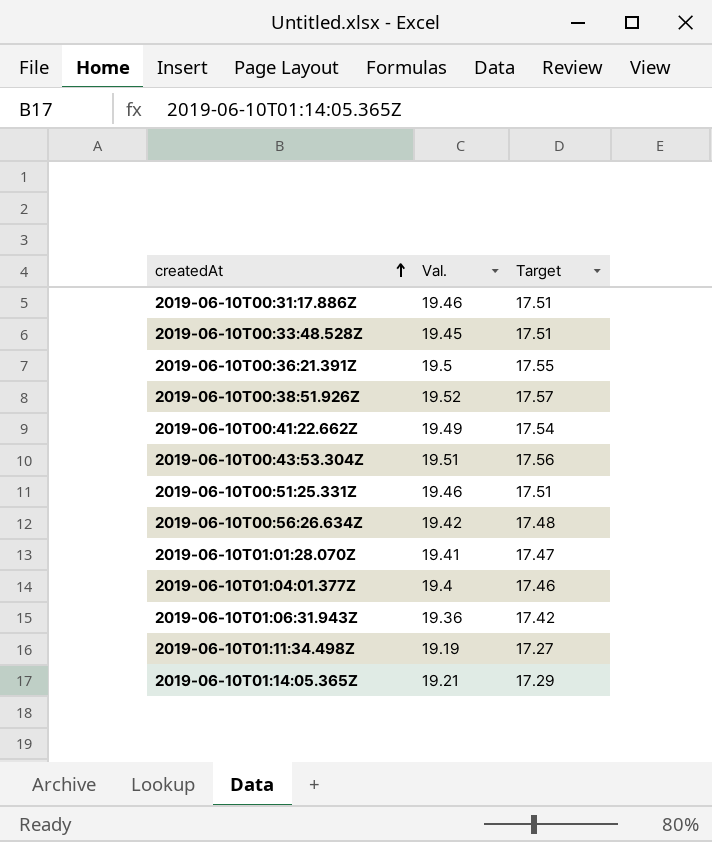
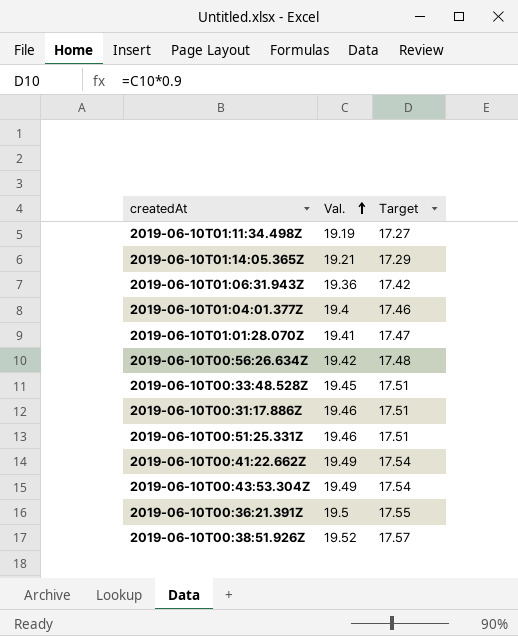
row order: createdAt ascending -> Val. ascending
2019-06-10T00:43:53.304Z | Val.: 19.51 -> 19.49
2019-06-10T00:43:53.304Z | Target: 17.56 -> 17.54

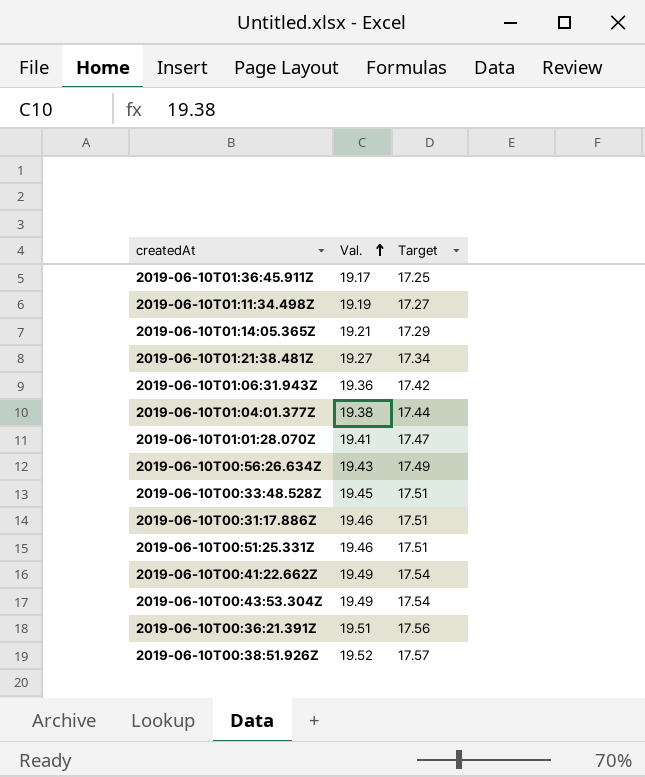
row 2019-06-10T01:36:45.911Z: none -> 19.17 | 17.25
row 2019-06-10T01:21:38.481Z: none -> 19.27 | 17.34
2019-06-10T01:04:01.377Z | Val.: 19.4 -> 19.38
2019-06-10T01:04:01.377Z | Target: 17.46 -> 17.44
2019-06-10T00:56:26.634Z | Val.: 19.42 -> 19.43
2019-06-10T00:56:26.634Z | Target: 17.48 -> 17.49
2019-06-10T00:36:21.391Z | Val.: 19.5 -> 19.51
2019-06-10T00:36:21.391Z | Target: 17.55 -> 17.56

